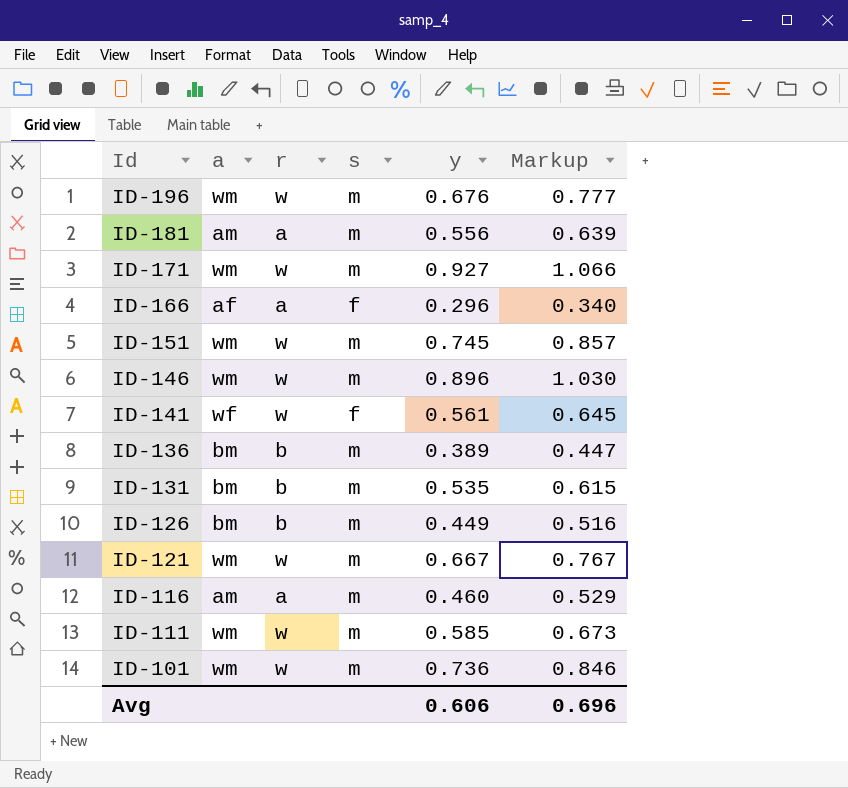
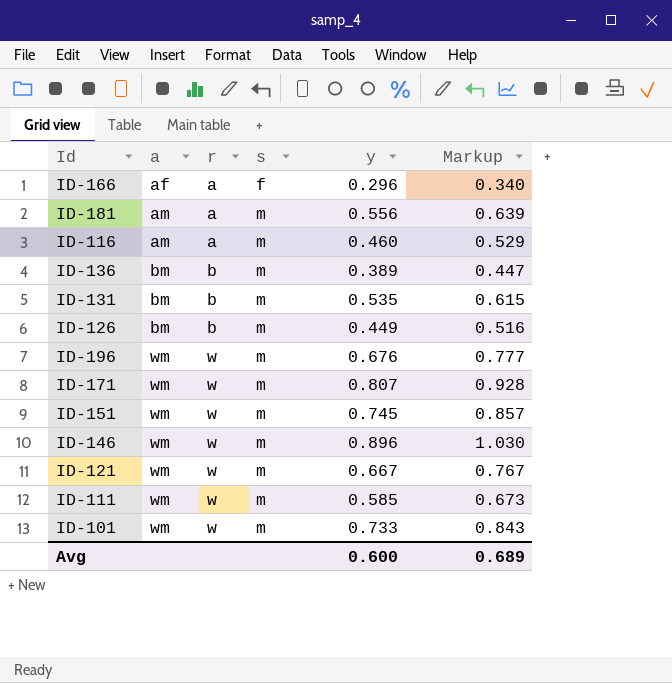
row order: Id descending -> a ascending
row ID-141: wf | w | f | 0.561 | 0.645 -> none
ID-171 | y: 0.927 -> 0.807
ID-171 | Markup: 1.066 -> 0.928
ID-101 | y: 0.736 -> 0.733
ID-101 | Markup: 0.846 -> 0.843
Avg | y: 0.606 -> 0.600
Avg | Markup: 0.696 -> 0.689

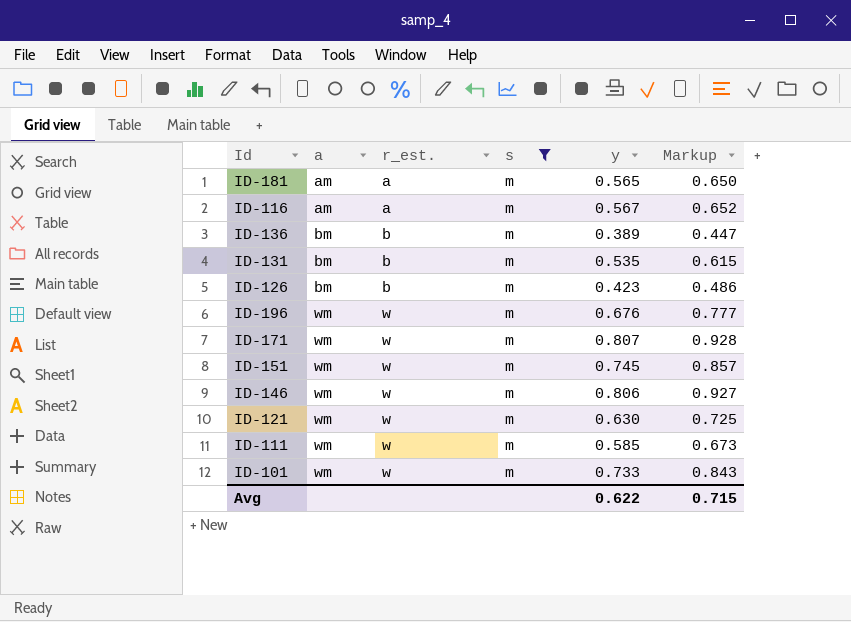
filter: none -> s = m
column name: r -> r_est.
ID-181 | y: 0.556 -> 0.565
ID-181 | Markup: 0.639 -> 0.650
ID-116 | y: 0.460 -> 0.567
ID-116 | Markup: 0.529 -> 0.652
ID-126 | y: 0.449 -> 0.423
ID-126 | Markup: 0.516 -> 0.486
ID-146 | y: 0.896 -> 0.806
ID-146 | Markup: 1.030 -> 0.927
ID-121 | y: 0.667 -> 0.630
ID-121 | Markup: 0.767 -> 0.725
Avg | y: 0.600 -> 0.622
Avg | Markup: 0.689 -> 0.715

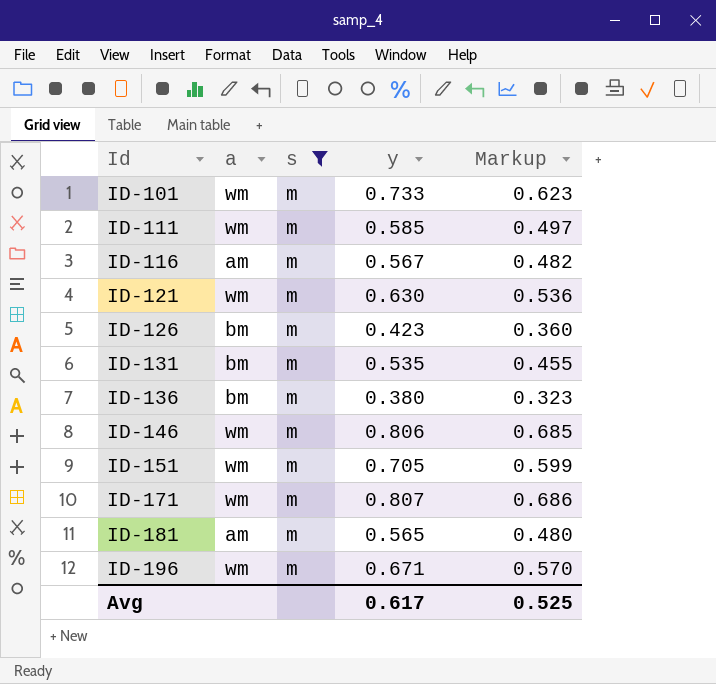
row order: a ascending -> Id ascending
column r_est. | position: 3 -> none
column Markup | formula: [y] * 1.15 -> [y] * 0.85
ID-136 | y: 0.389 -> 0.380
ID-151 | y: 0.745 -> 0.705
ID-196 | y: 0.676 -> 0.671
Avg | y: 0.622 -> 0.617
Avg | Markup: 0.715 -> 0.525

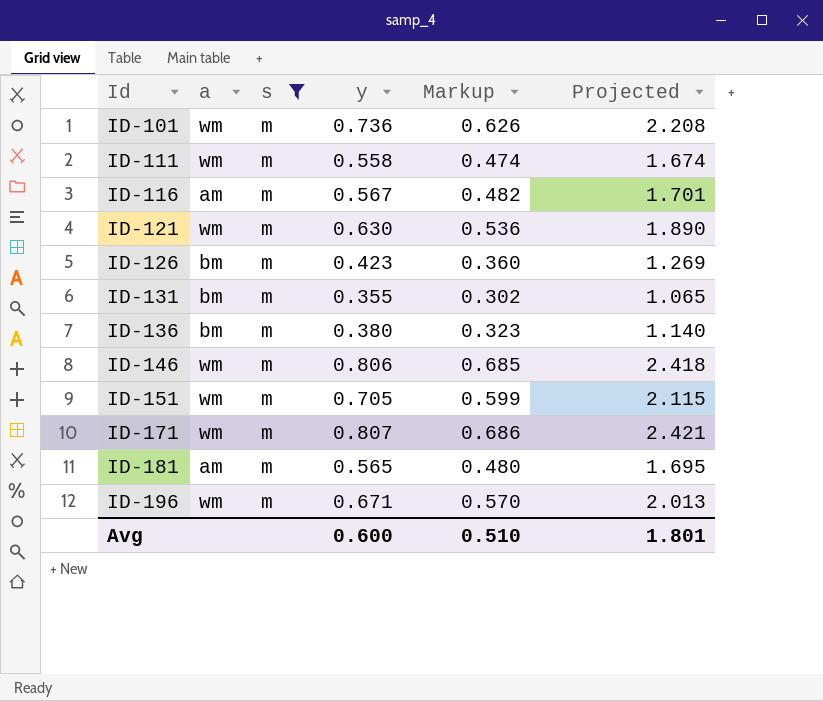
column Projected | formula: none -> [y] * 3
ID-101 | y: 0.733 -> 0.736
ID-101 | Markup: 0.623 -> 0.626
ID-111 | y: 0.585 -> 0.558
ID-111 | Markup: 0.497 -> 0.474
ID-131 | y: 0.535 -> 0.355
ID-131 | Markup: 0.455 -> 0.302
Avg | y: 0.617 -> 0.600
Avg | Markup: 0.525 -> 0.510

